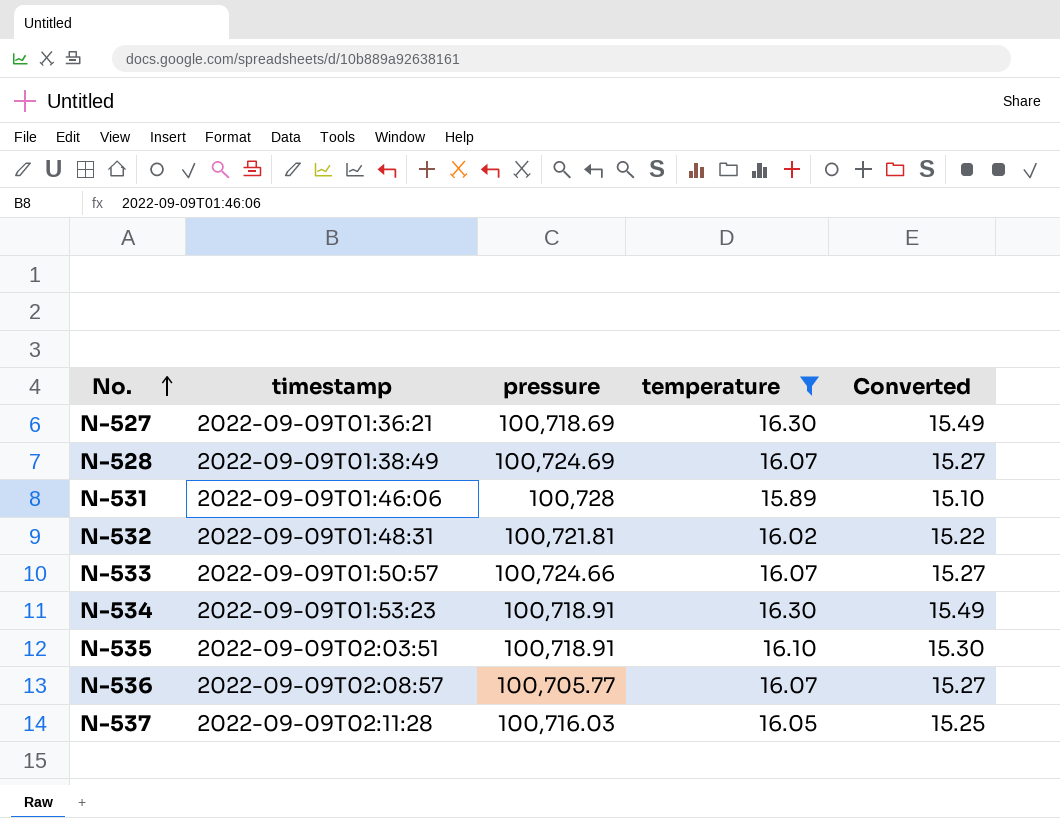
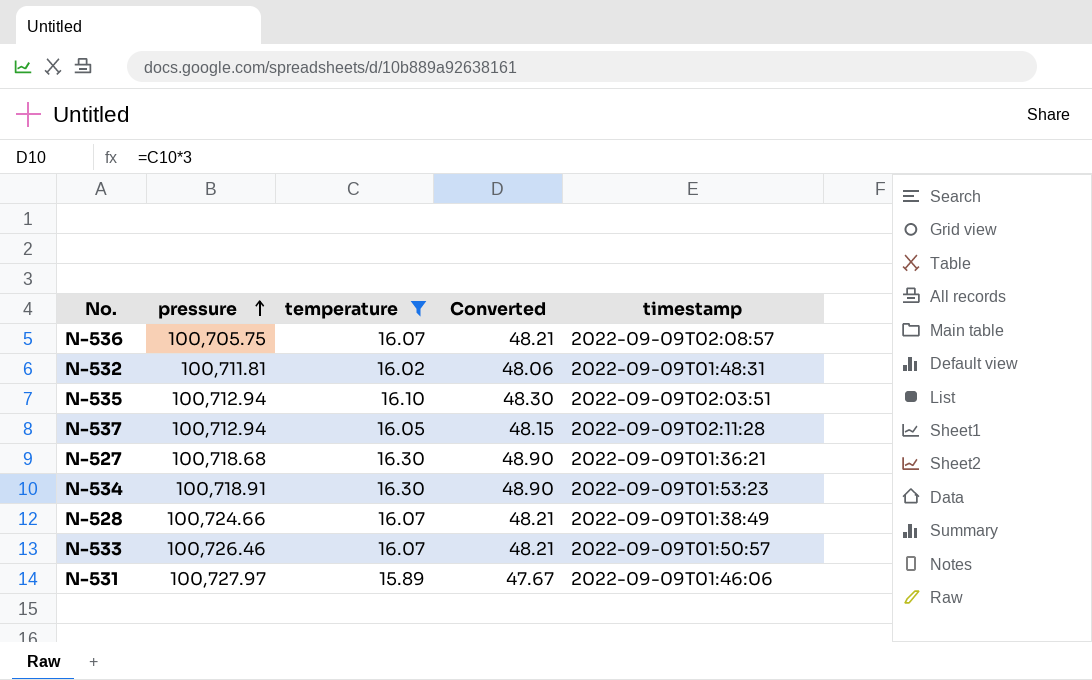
row order: No. ascending -> pressure ascending
column Converted | formula: [temperature] * 0.95 -> [temperature] * 3
column timestamp | position: 2 -> 5
N-536 | pressure: 100,705.77 -> 100,705.75
N-532 | pressure: 100,721.81 -> 100,711.81
N-535 | pressure: 100,718.91 -> 100,712.94
N-537 | pressure: 100,716.03 -> 100,712.94
N-527 | pressure: 100,718.69 -> 100,718.68
N-528 | pressure: 100,724.69 -> 100,724.66
N-533 | pressure: 100,724.66 -> 100,726.46
N-531 | pressure: 100,728 -> 100,727.97

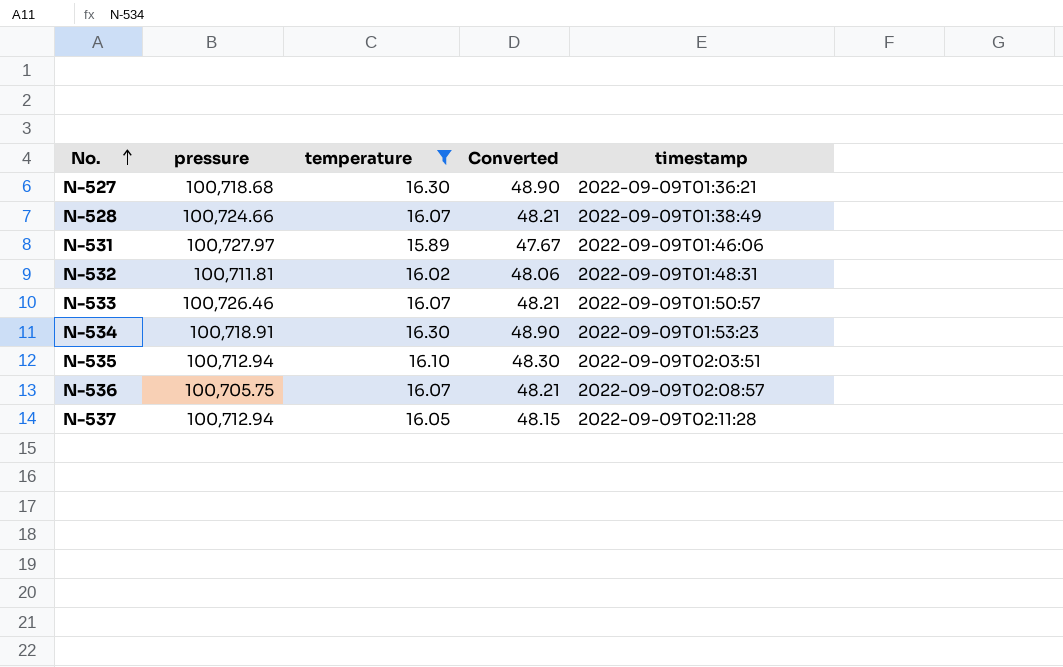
row order: pressure ascending -> No. ascending

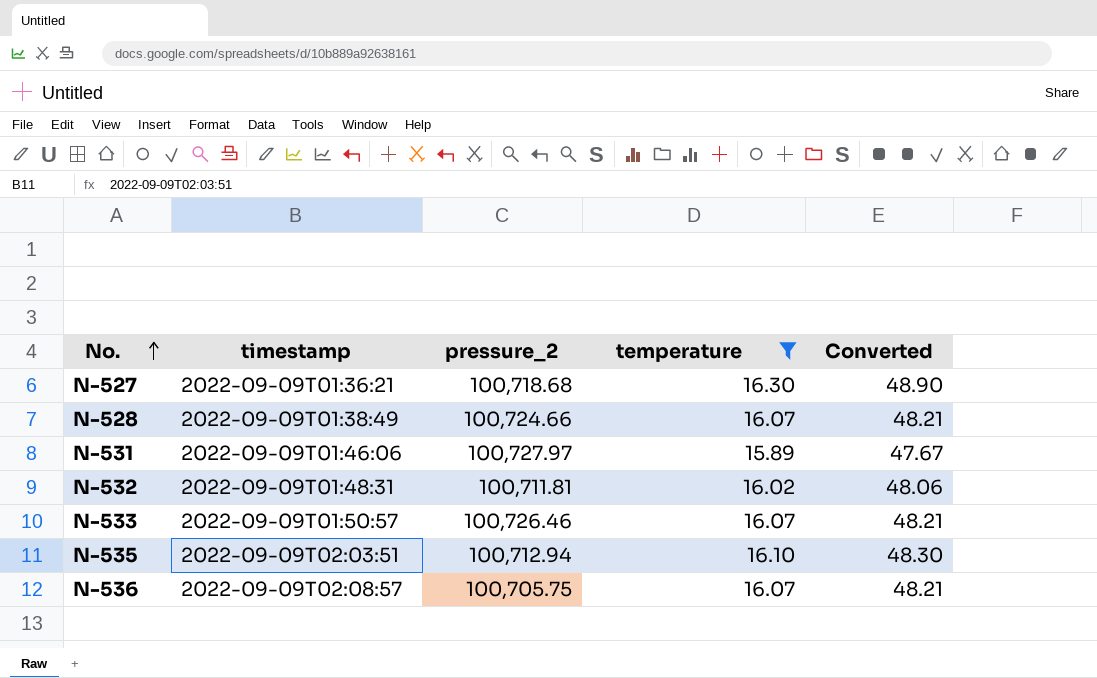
column timestamp | position: 5 -> 2
column name: pressure -> pressure_2
row N-534: 100,718.91 | 16.30 | 48.90 | 2022-09-09T01:53:23 -> none
row N-537: 100,712.94 | 16.05 | 48.15 | 2022-09-09T02:11:28 -> none

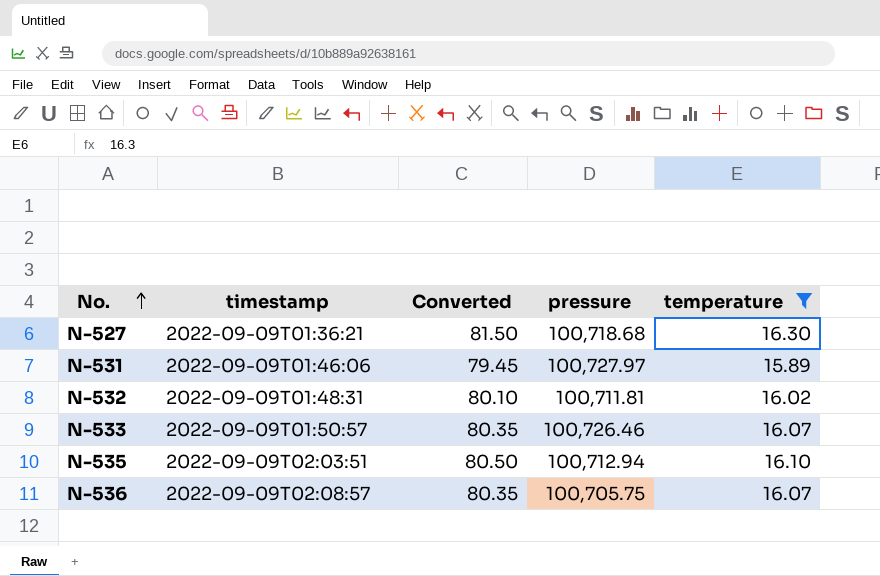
column Converted | formula: [temperature] * 3 -> [temperature] * 5
column Converted | position: 5 -> 3
column name: pressure_2 -> pressure
row N-528: 2022-09-09T01:38:49 | 100,724.66 | 16.07 | 48.21 -> none

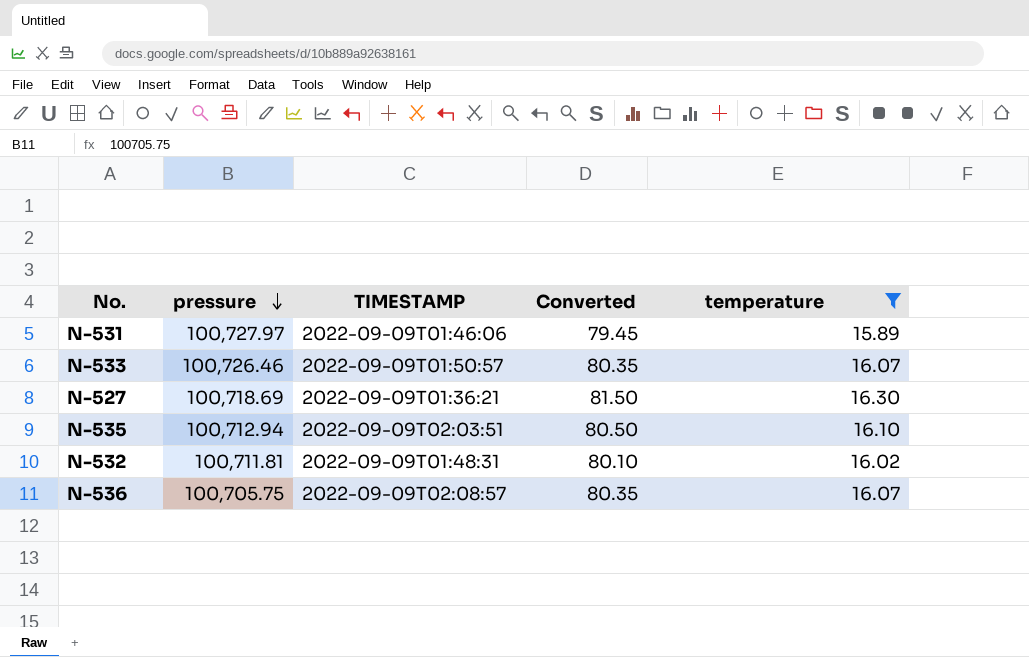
row order: No. ascending -> pressure descending
column pressure | position: 4 -> 2
column name: timestamp -> TIMESTAMP
N-527 | pressure: 100,718.68 -> 100,718.69

